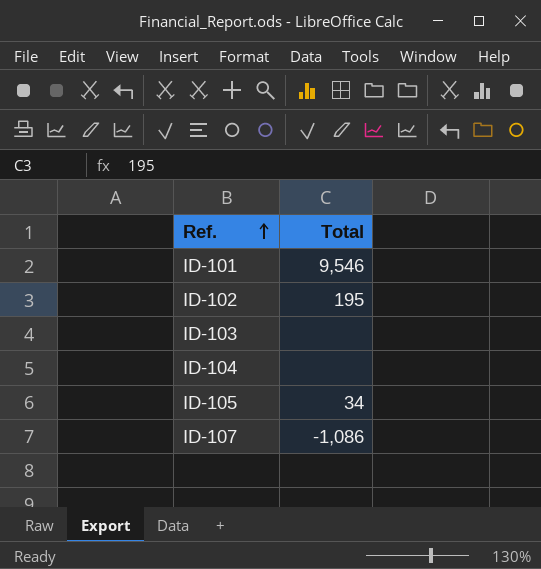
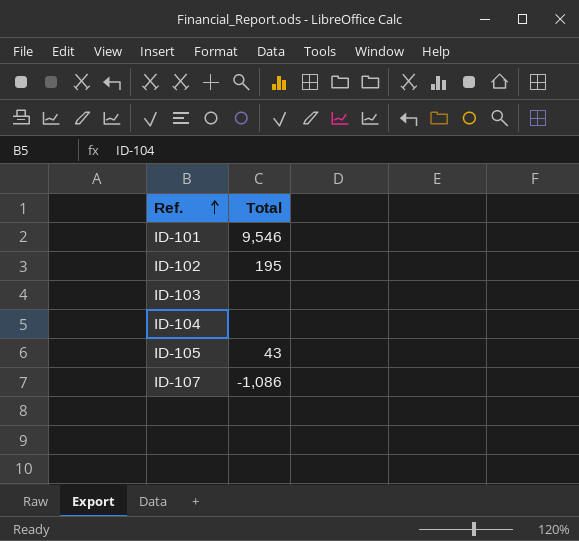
ID-105 | Total: 34 -> 43

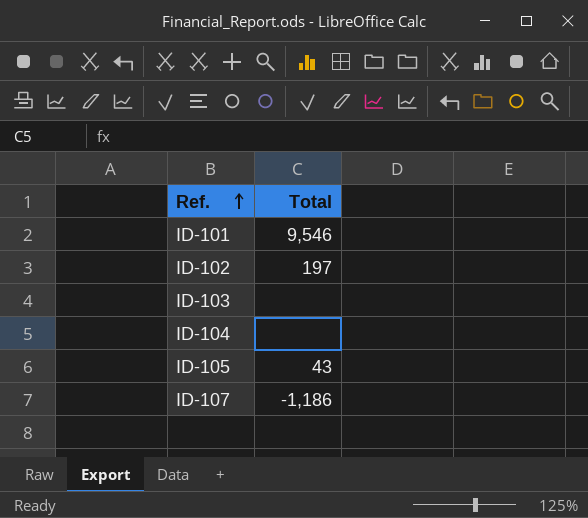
ID-102 | Total: 195 -> 197
ID-107 | Total: -1,086 -> -1,186

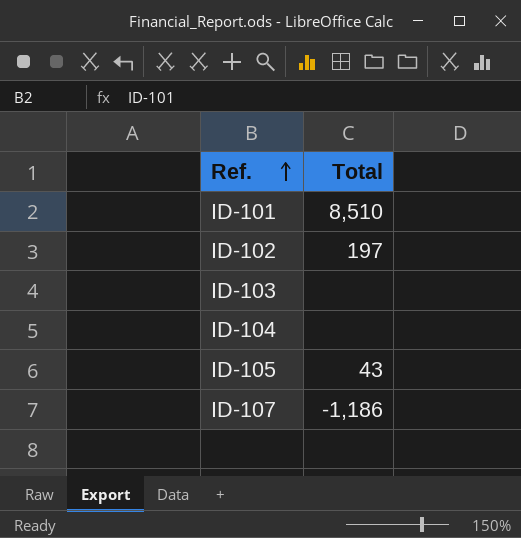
ID-101 | Total: 9,546 -> 8,510

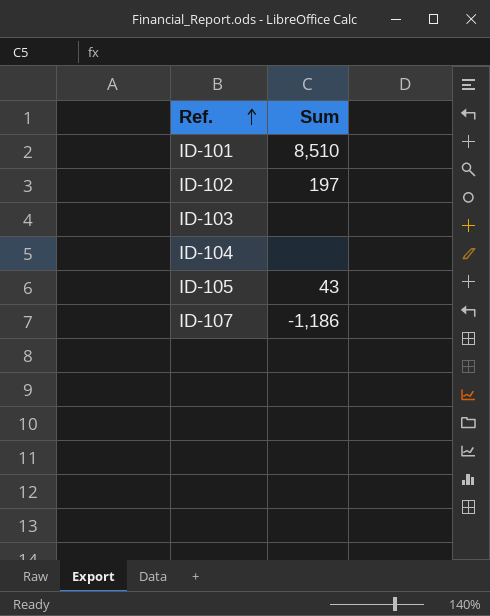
column name: Total -> Sum

